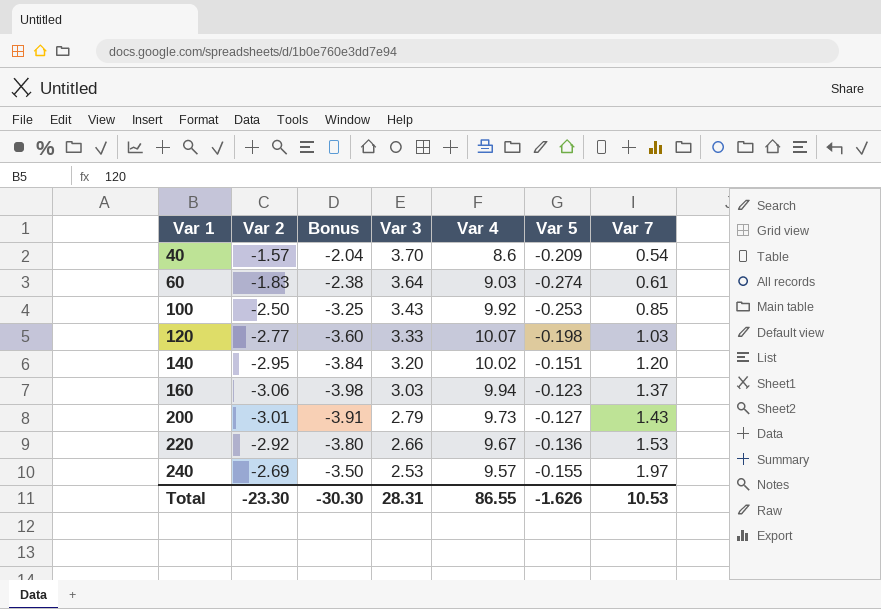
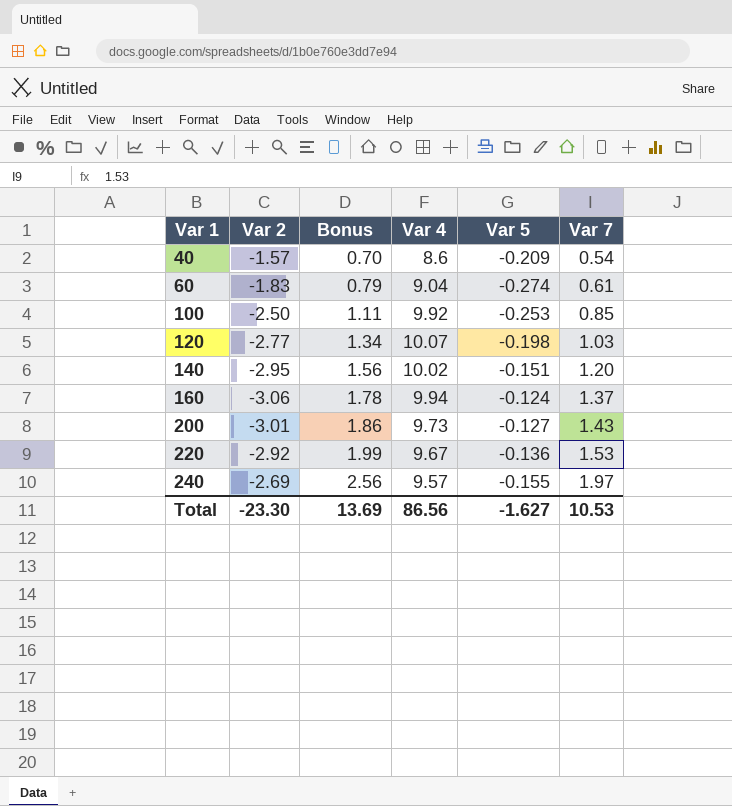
column Var 3 | position: 4 -> none
column Bonus | formula: [Var 2] * 1.3 -> [Var 7] * 1.3
60 | Var 4: 9.03 -> 9.04
160 | Var 5: -0.123 -> -0.124
Total | Bonus: -30.30 -> 13.69
Total | Var 4: 86.55 -> 86.56
Total | Var 5: -1.626 -> -1.627

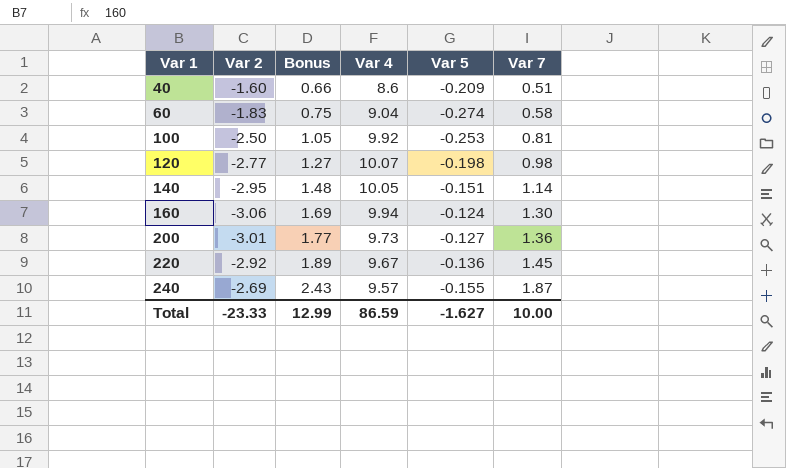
40 | Var 2: -1.57 -> -1.60
40 | Bonus: 0.70 -> 0.66
40 | Var 7: 0.54 -> 0.51
60 | Bonus: 0.79 -> 0.75
60 | Var 7: 0.61 -> 0.58
100 | Bonus: 1.11 -> 1.05
100 | Var 7: 0.85 -> 0.81
120 | Bonus: 1.34 -> 1.27
120 | Var 7: 1.03 -> 0.98
140 | Bonus: 1.56 -> 1.48
140 | Var 4: 10.02 -> 10.05
140 | Var 7: 1.20 -> 1.14
160 | Bonus: 1.78 -> 1.69
160 | Var 7: 1.37 -> 1.30
200 | Bonus: 1.86 -> 1.77
200 | Var 7: 1.43 -> 1.36
220 | Bonus: 1.99 -> 1.89
220 | Var 7: 1.53 -> 1.45
240 | Bonus: 2.56 -> 2.43
240 | Var 7: 1.97 -> 1.87
Total | Var 2: -23.30 -> -23.33
Total | Bonus: 13.69 -> 12.99
Total | Var 4: 86.56 -> 86.59
Total | Var 7: 10.53 -> 10.00

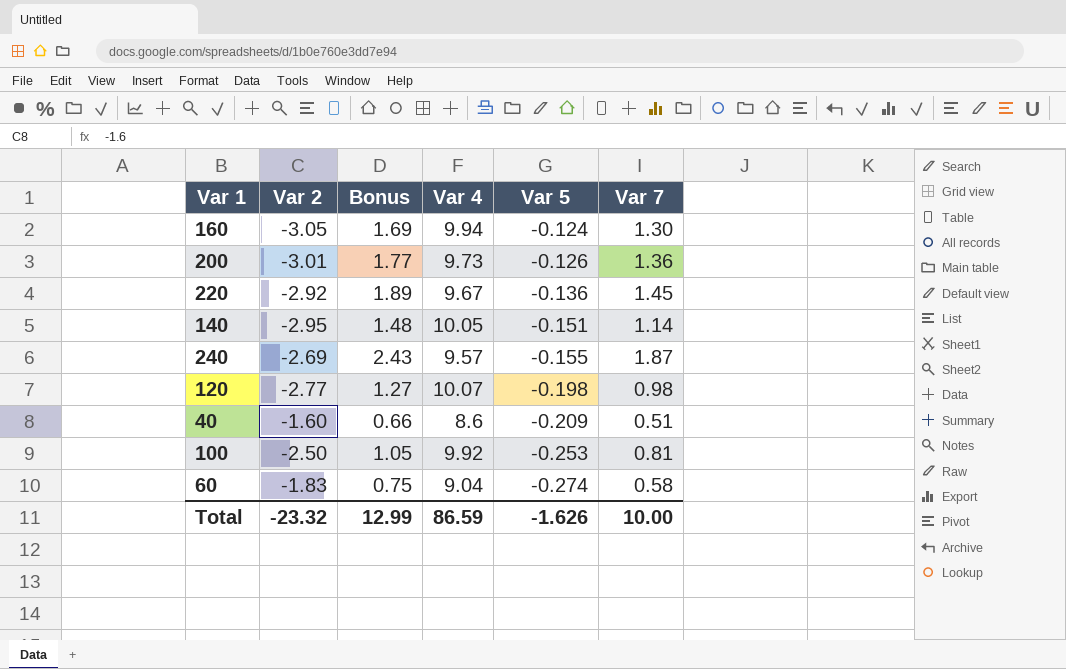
row order: Var 1 ascending -> Var 5 descending
160 | Var 2: -3.06 -> -3.05
200 | Var 5: -0.127 -> -0.126
Total | Var 2: -23.33 -> -23.32
Total | Var 5: -1.627 -> -1.626

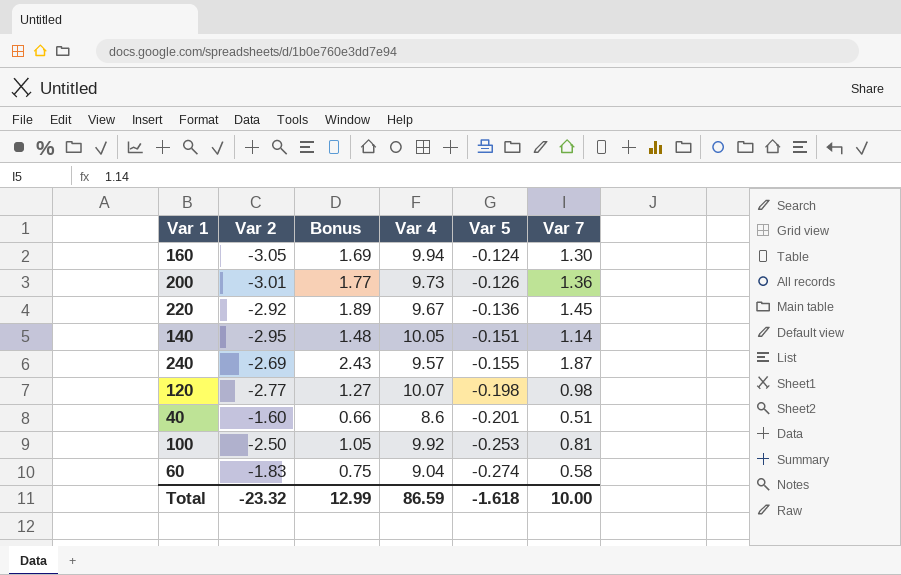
40 | Var 5: -0.209 -> -0.201
Total | Var 5: -1.626 -> -1.618

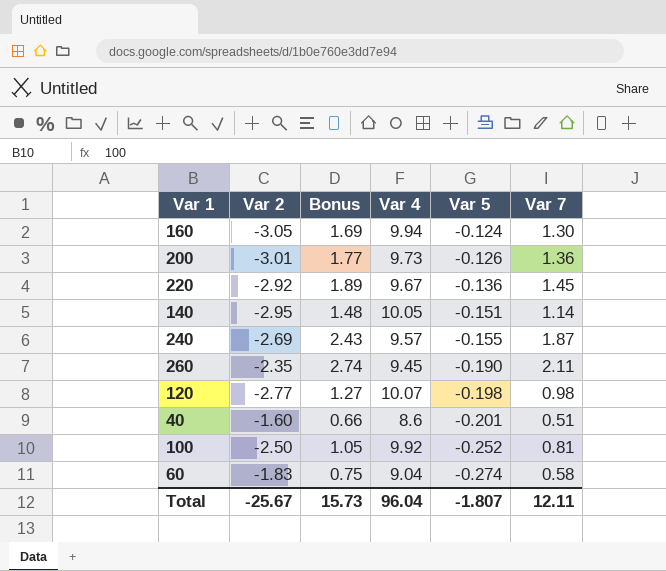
row 260: none -> -2.35 | 2.74 | 9.45 | -0.190 | 2.11
100 | Var 5: -0.253 -> -0.252
Total | Var 2: -23.32 -> -25.67
Total | Bonus: 12.99 -> 15.73
Total | Var 4: 86.59 -> 96.04
Total | Var 5: -1.618 -> -1.807
Total | Var 7: 10.00 -> 12.11

